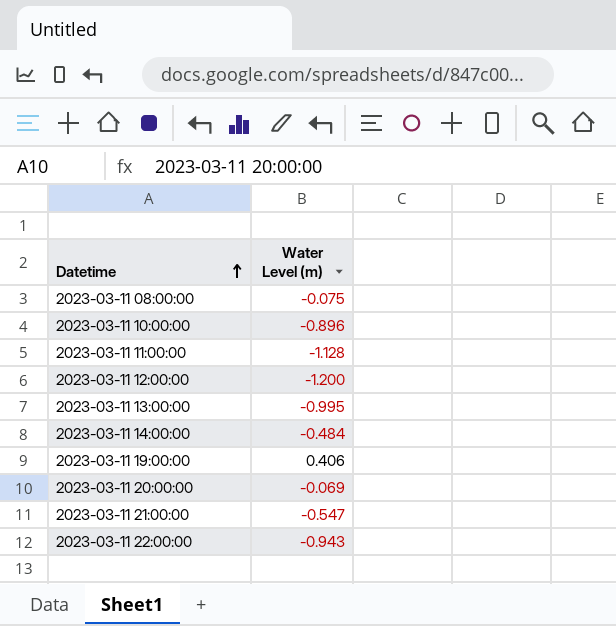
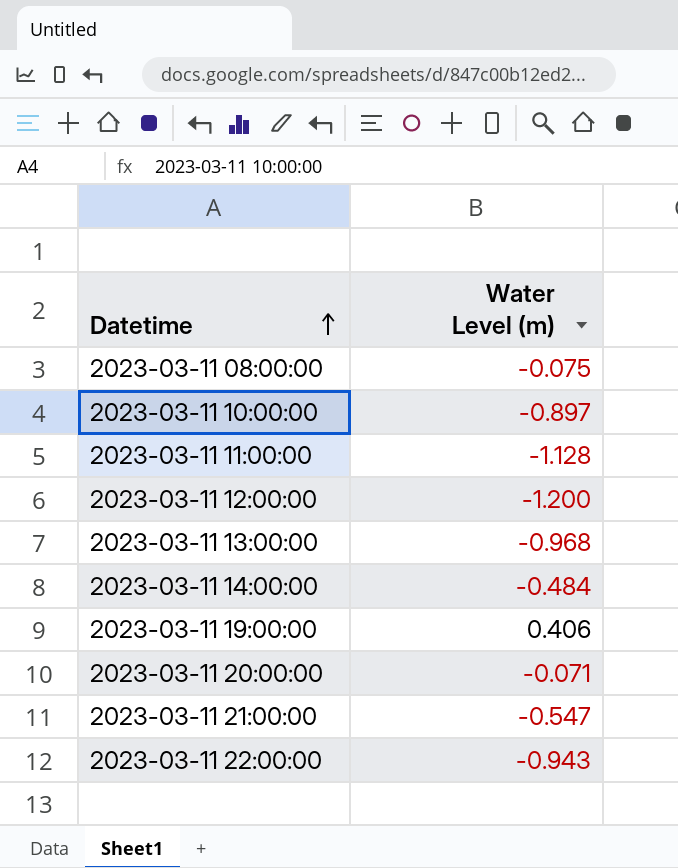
2023-03-11 10:00:00 | Water Level (m): -0.896 -> -0.897
2023-03-11 13:00:00 | Water Level (m): -0.995 -> -0.968
2023-03-11 20:00:00 | Water Level (m): -0.069 -> -0.071

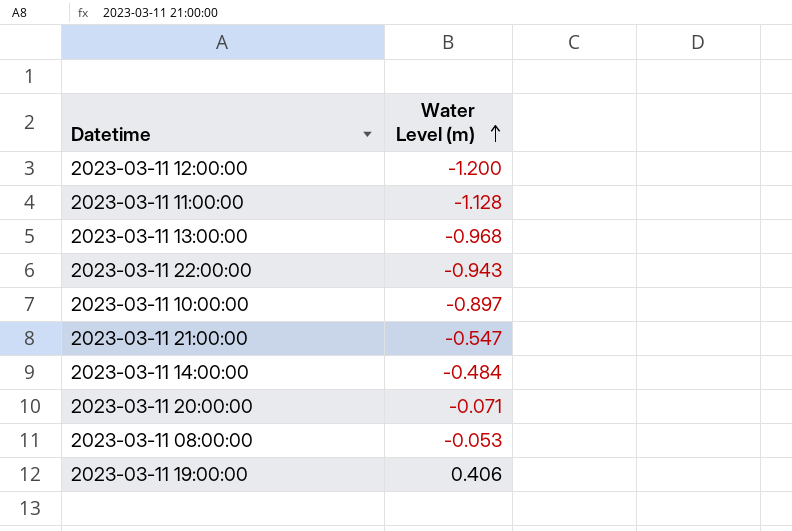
row order: Datetime ascending -> Water Level (m) ascending
2023-03-11 08:00:00 | Water Level (m): -0.075 -> -0.053

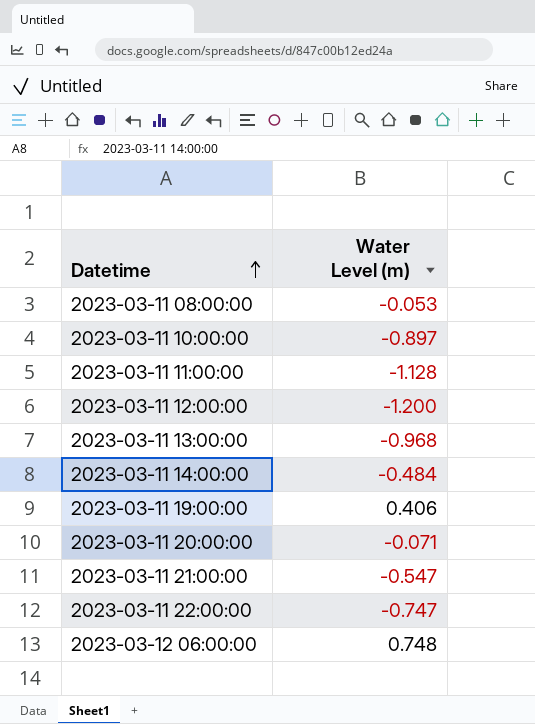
row order: Water Level (m) ascending -> Datetime ascending
2023-03-11 22:00:00 | Water Level (m): -0.943 -> -0.747
row 2023-03-12 06:00:00: none -> 0.748

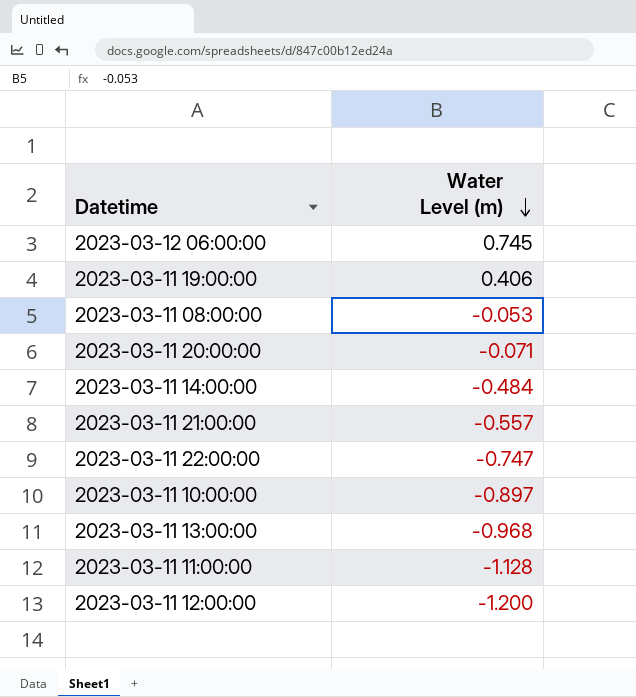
row order: Datetime ascending -> Water Level (m) descending
2023-03-12 06:00:00 | Water Level (m): 0.748 -> 0.745
2023-03-11 21:00:00 | Water Level (m): -0.547 -> -0.557

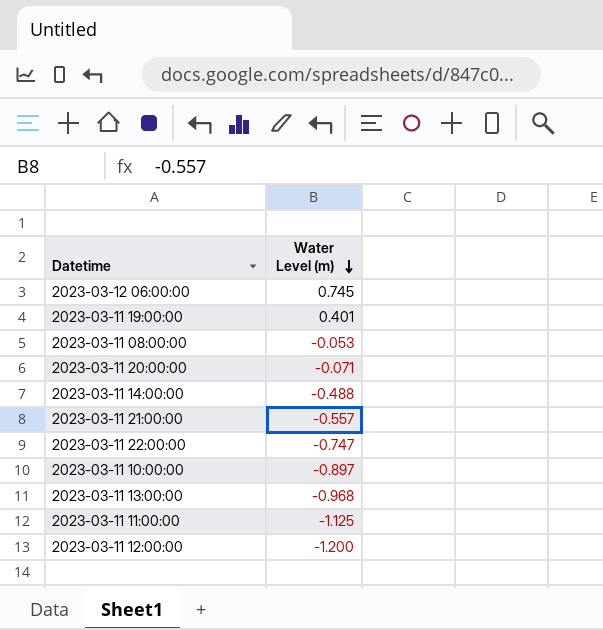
2023-03-11 19:00:00 | Water Level (m): 0.406 -> 0.401
2023-03-11 14:00:00 | Water Level (m): -0.484 -> -0.488
2023-03-11 11:00:00 | Water Level (m): -1.128 -> -1.125

